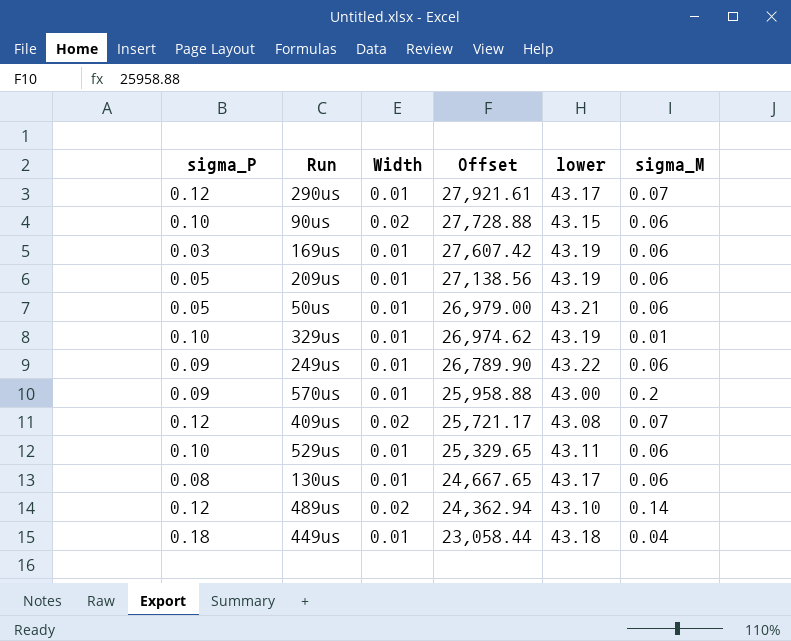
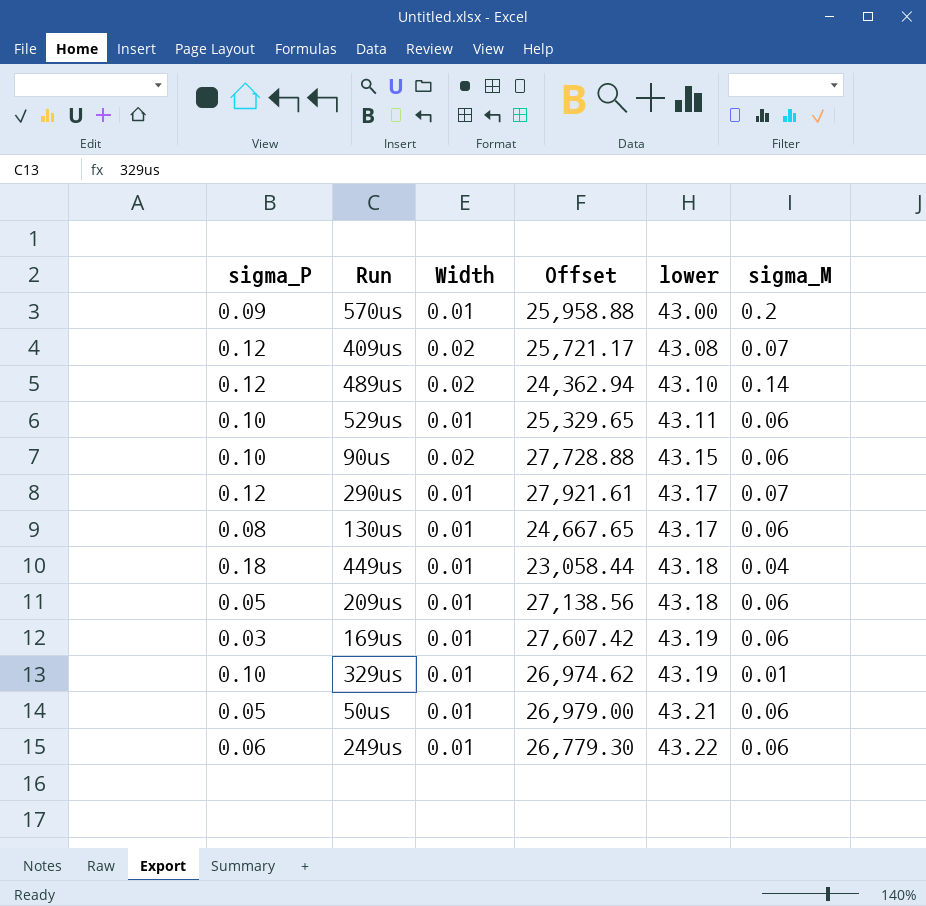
row order: Offset descending -> lower ascending
209us | lower: 43.19 -> 43.18
249us | sigma_P: 0.09 -> 0.06
249us | Offset: 26,789.90 -> 26,779.30

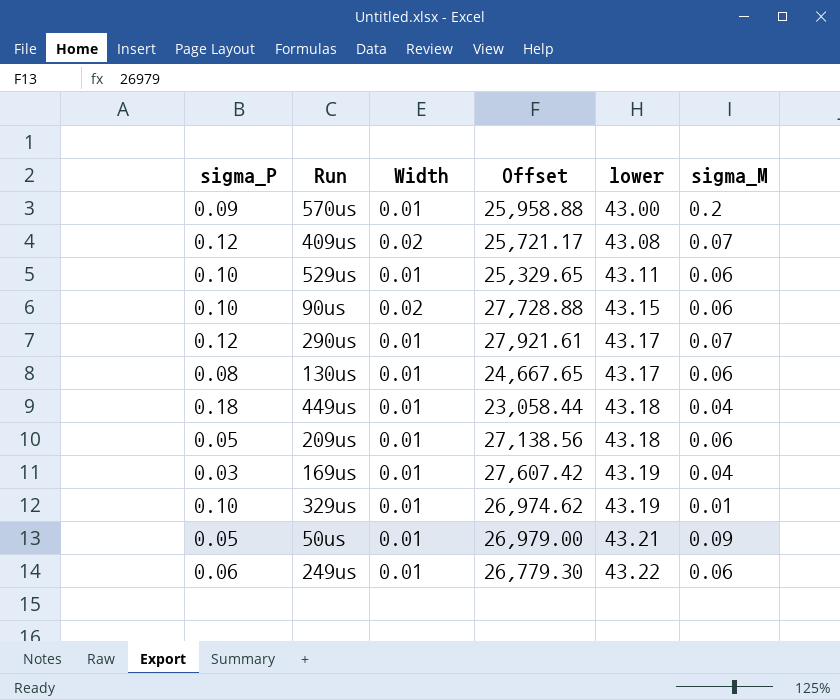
row 489us: 0.12 | 0.02 | 24,362.94 | 43.10 | 0.14 -> none
169us | sigma_M: 0.06 -> 0.04
50us | sigma_M: 0.06 -> 0.09

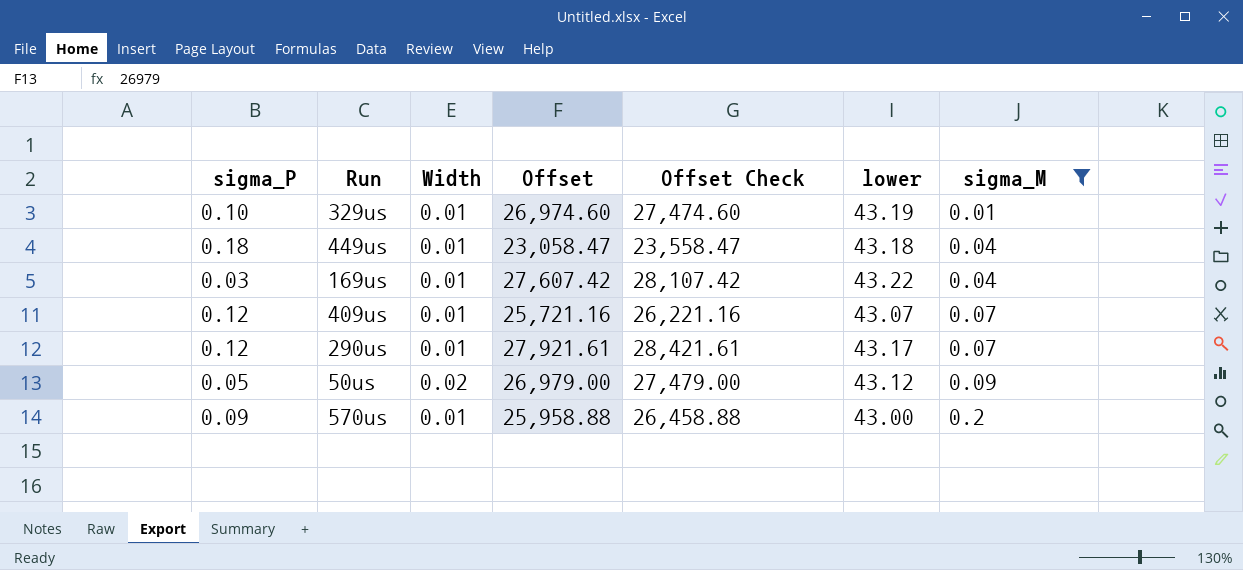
filter: none -> sigma_M != 0.06
row order: lower ascending -> sigma_M ascending
column Offset Check | formula: none -> [Offset] + 500
329us | Offset: 26,974.62 -> 26,974.60
449us | Offset: 23,058.44 -> 23,058.47
169us | lower: 43.19 -> 43.22
409us | Width: 0.02 -> 0.01
409us | Offset: 25,721.17 -> 25,721.16
409us | lower: 43.08 -> 43.07
50us | Width: 0.01 -> 0.02
50us | lower: 43.21 -> 43.12

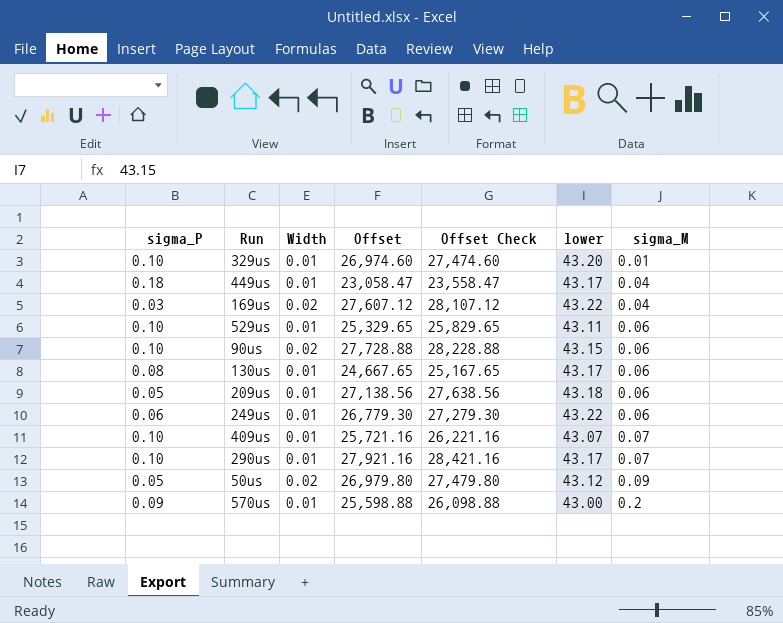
filter: sigma_M != 0.06 -> none
329us | lower: 43.19 -> 43.20
449us | lower: 43.18 -> 43.17
169us | Width: 0.01 -> 0.02
169us | Offset: 27,607.42 -> 27,607.12
169us | Offset Check: 28,107.42 -> 28,107.12
409us | sigma_P: 0.12 -> 0.10
290us | sigma_P: 0.12 -> 0.10
290us | Offset: 27,921.61 -> 27,921.16
290us | Offset Check: 28,421.61 -> 28,421.16
50us | Offset: 26,979.00 -> 26,979.80
50us | Offset Check: 27,479.00 -> 27,479.80
570us | Offset: 25,958.88 -> 25,598.88
570us | Offset Check: 26,458.88 -> 26,098.88

